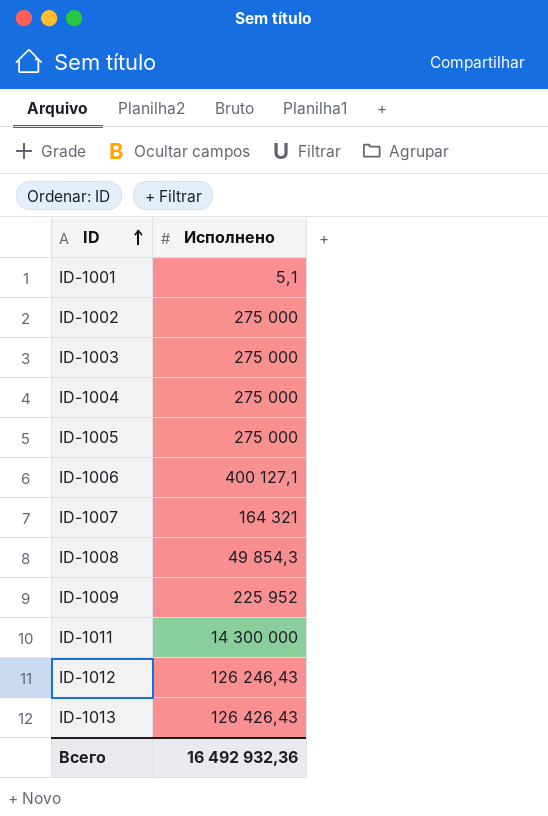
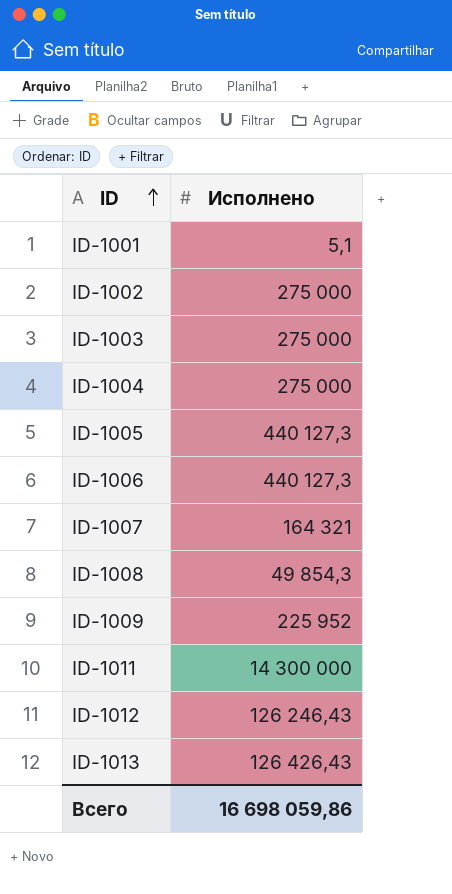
ID-1005 | Исполнено: 275 000 -> 440 127,3
ID-1006 | Исполнено: 400 127,1 -> 440 127,3
Всего | Исполнено: 16 492 932,36 -> 16 698 059,86

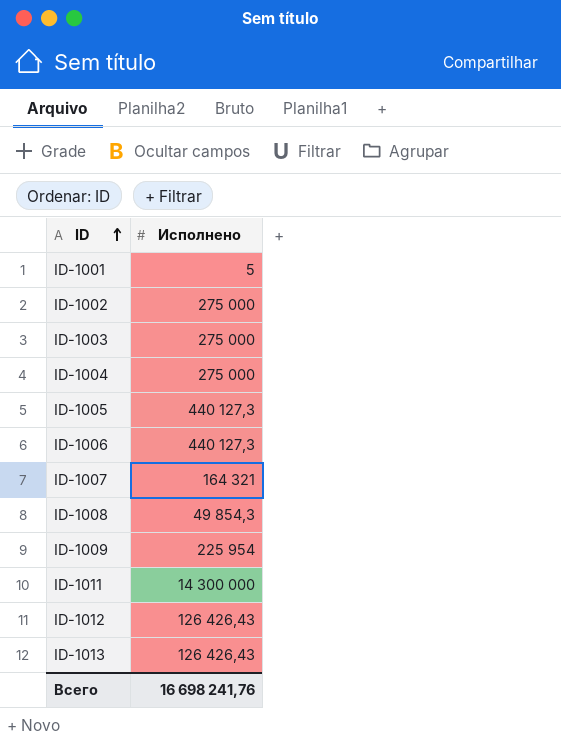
ID-1001 | Исполнено: 5,1 -> 5
ID-1009 | Исполнено: 225 952 -> 225 954
ID-1012 | Исполнено: 126 246,43 -> 126 426,43
Всего | Исполнено: 16 698 059,86 -> 16 698 241,76

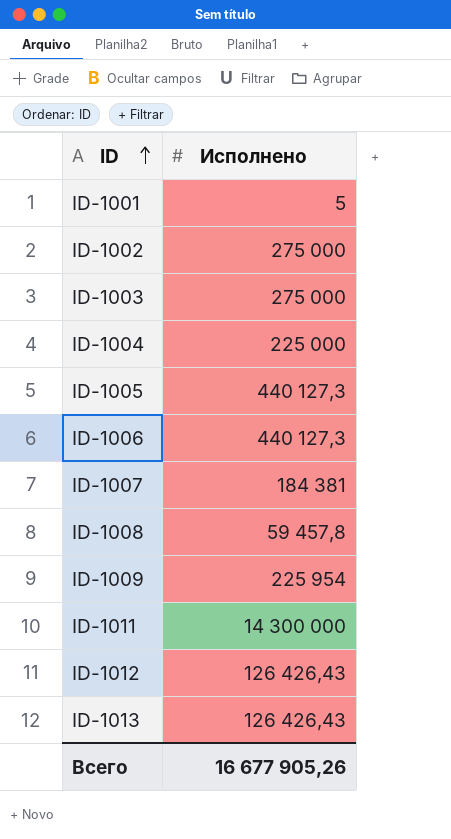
ID-1004 | Исполнено: 275 000 -> 225 000
ID-1007 | Исполнено: 164 321 -> 184 381
ID-1008 | Исполнено: 49 854,3 -> 59 457,8
Всего | Исполнено: 16 698 241,76 -> 16 677 905,26

